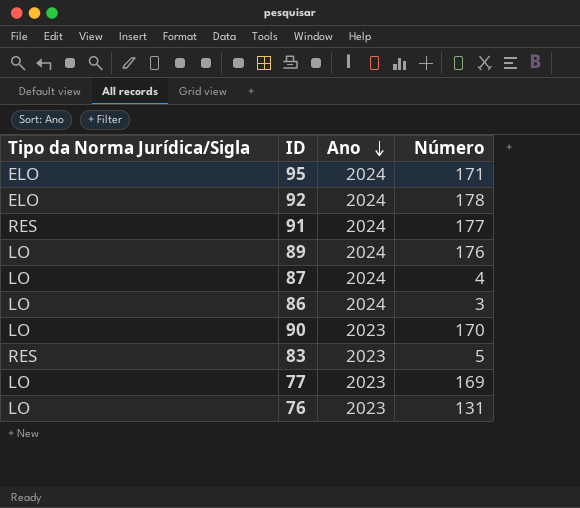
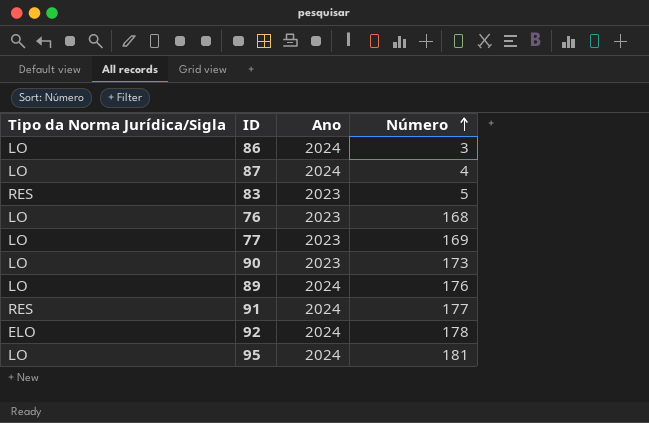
row order: Ano descending -> Número ascending
76 | Número: 131 -> 168
90 | Número: 170 -> 173
95 | Tipo da Norma Jurídica/Sigla: ELO -> LO
95 | Número: 171 -> 181

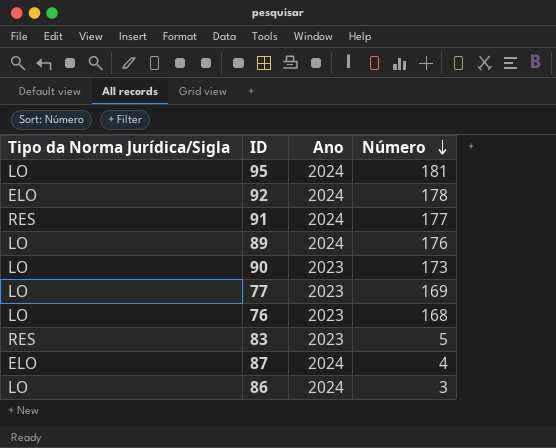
row order: Número ascending -> Número descending
87 | Tipo da Norma Jurídica/Sigla: LO -> ELO

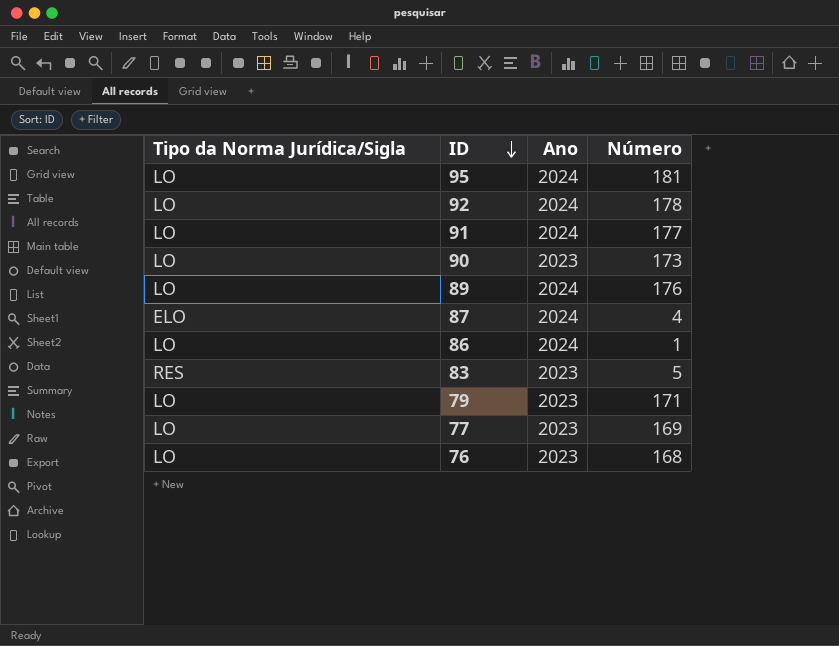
row order: Número descending -> ID descending
92 | Tipo da Norma Jurídica/Sigla: ELO -> LO
91 | Tipo da Norma Jurídica/Sigla: RES -> LO
86 | Número: 3 -> 1
row 79: none -> LO | 2023 | 171

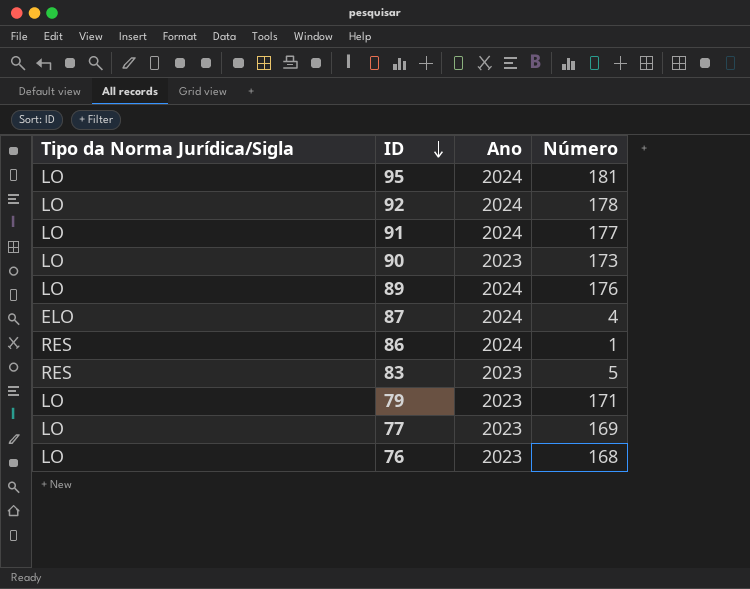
86 | Tipo da Norma Jurídica/Sigla: LO -> RES

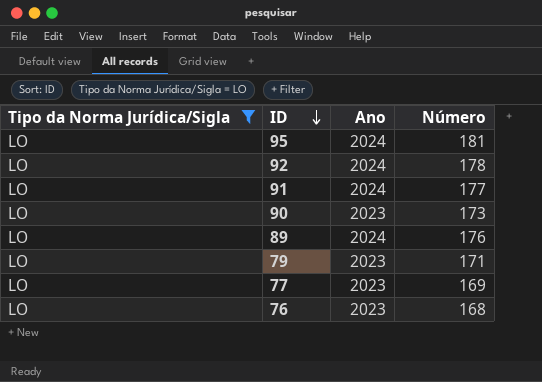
filter: none -> Tipo da Norma Jurídica/Sigla = LO

